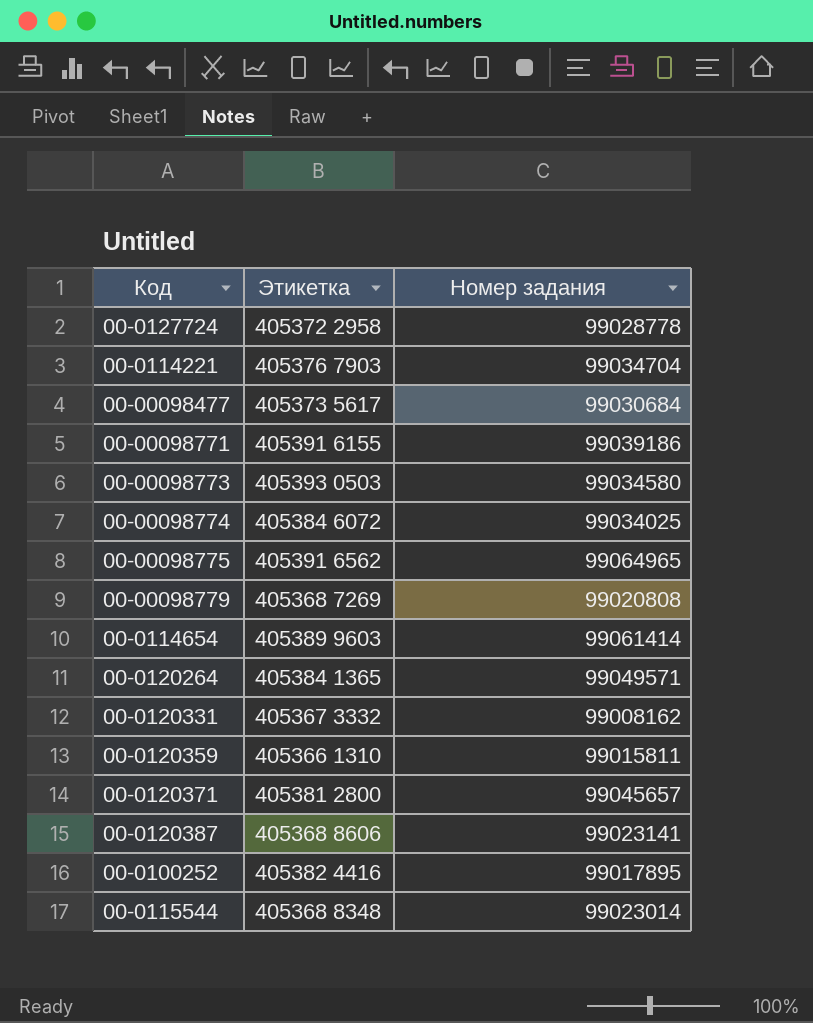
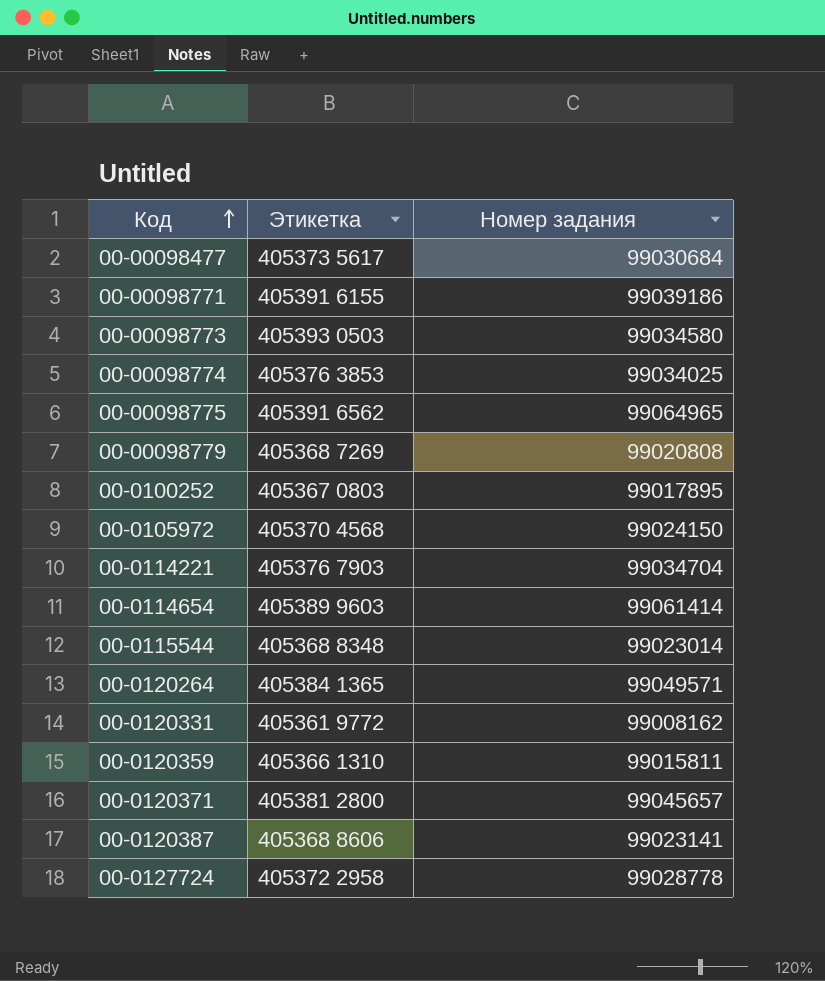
row order: none -> Код ascending
00-00098774 | Этикетка: 405384 6072 -> 405376 3853
00-0100252 | Этикетка: 405382 4416 -> 405367 0803
row 00-0105972: none -> 405370 4568 | 99024150
00-0120331 | Этикетка: 405367 3332 -> 405361 9772

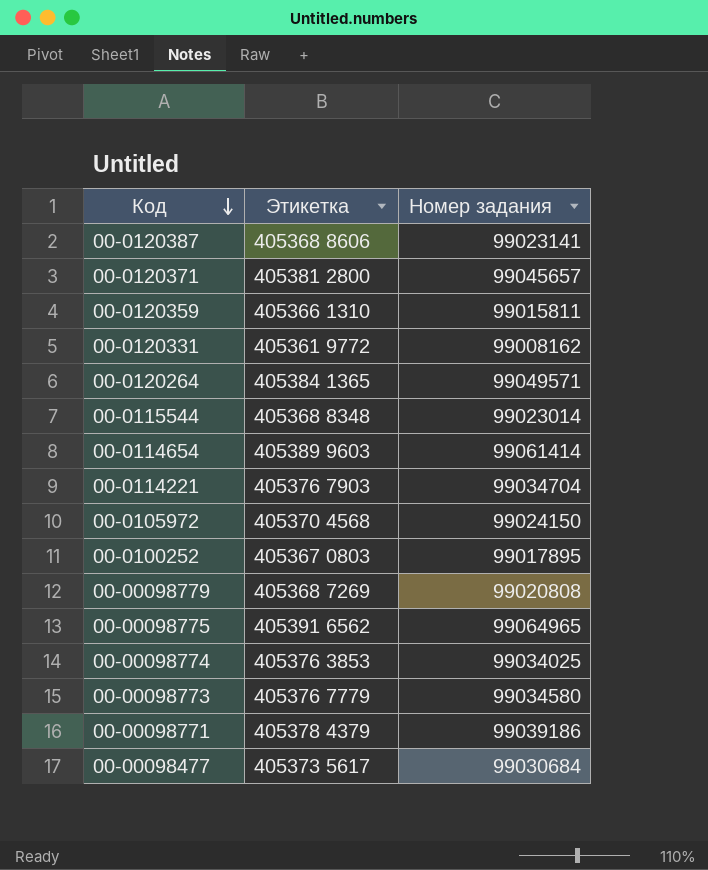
row order: Код ascending -> Код descending
row 00-0127724: 405372 2958 | 99028778 -> none
00-00098773 | Этикетка: 405393 0503 -> 405376 7779
00-00098771 | Этикетка: 405391 6155 -> 405378 4379

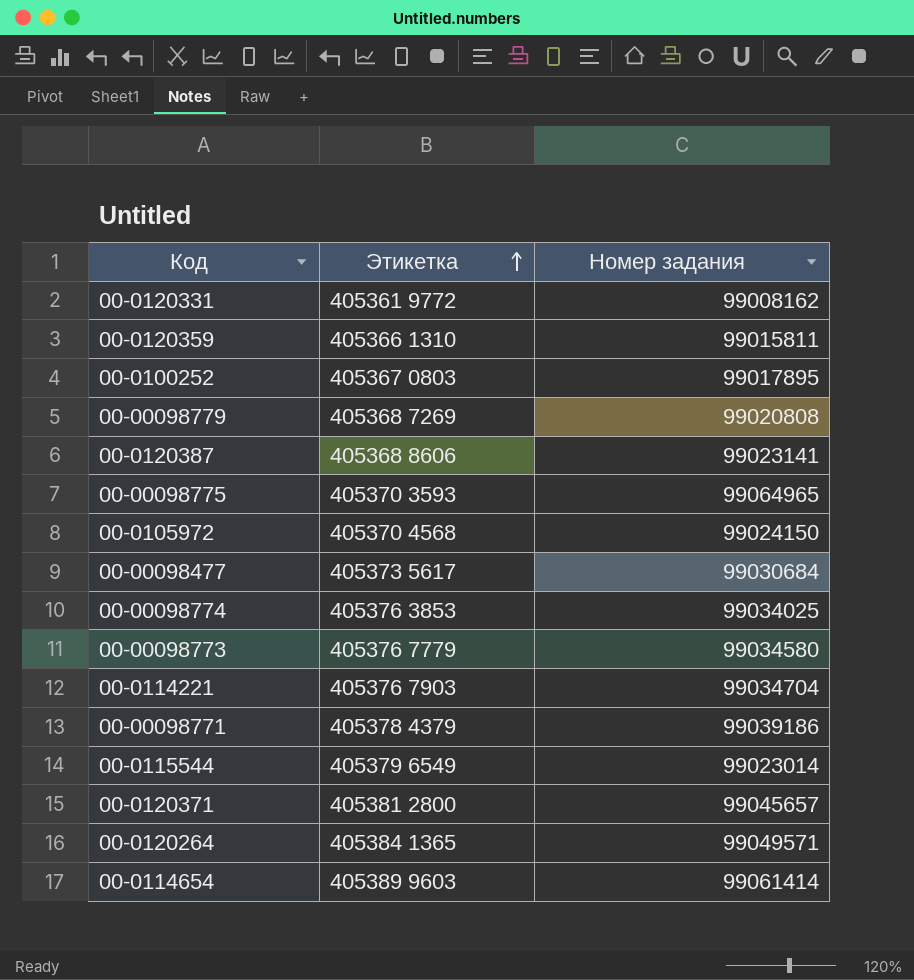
row order: Код descending -> Этикетка ascending
00-00098775 | Этикетка: 405391 6562 -> 405370 3593
00-0115544 | Этикетка: 405368 8348 -> 405379 6549

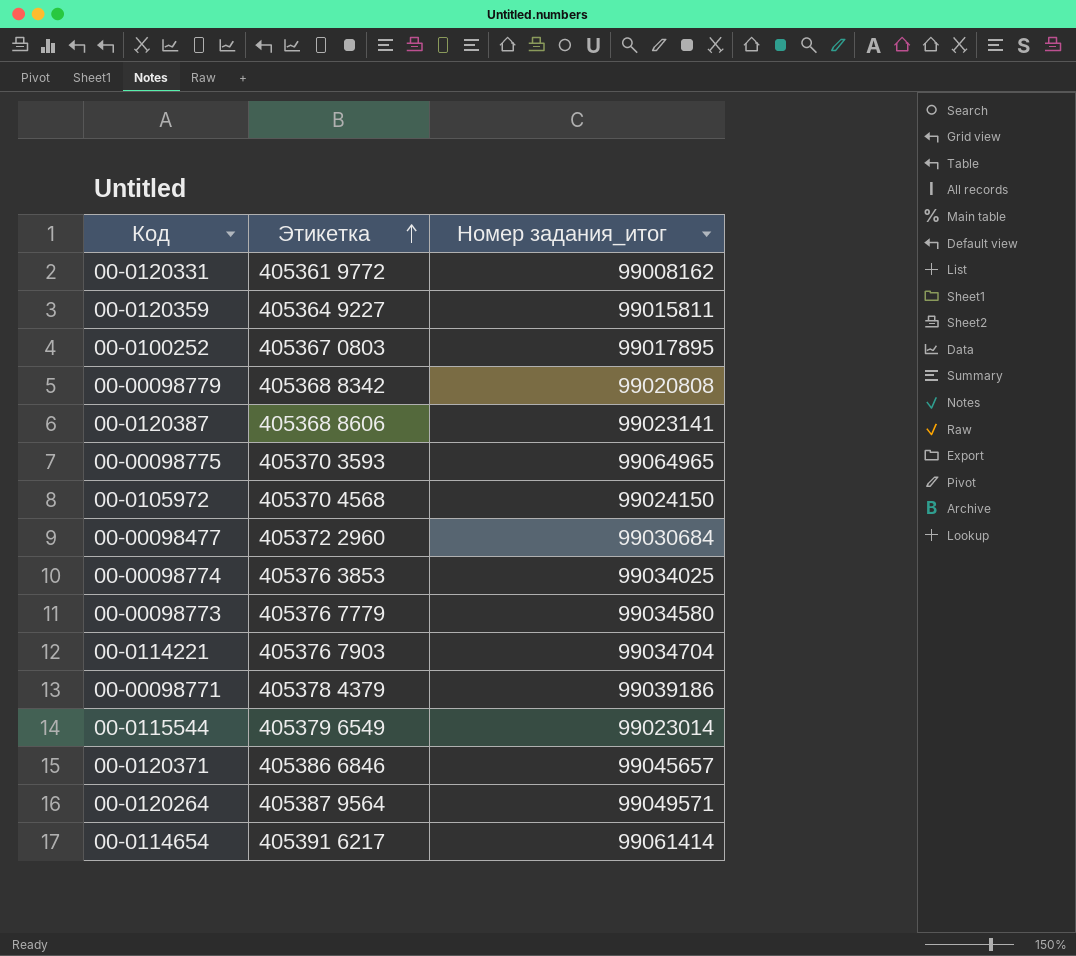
column name: Номер задания -> Номер задания_итог
00-0120359 | Этикетка: 405366 1310 -> 405364 9227
00-00098779 | Этикетка: 405368 7269 -> 405368 8342
00-00098477 | Этикетка: 405373 5617 -> 405372 2960
00-0120371 | Этикетка: 405381 2800 -> 405386 6846
00-0120264 | Этикетка: 405384 1365 -> 405387 9564
00-0114654 | Этикетка: 405389 9603 -> 405391 6217

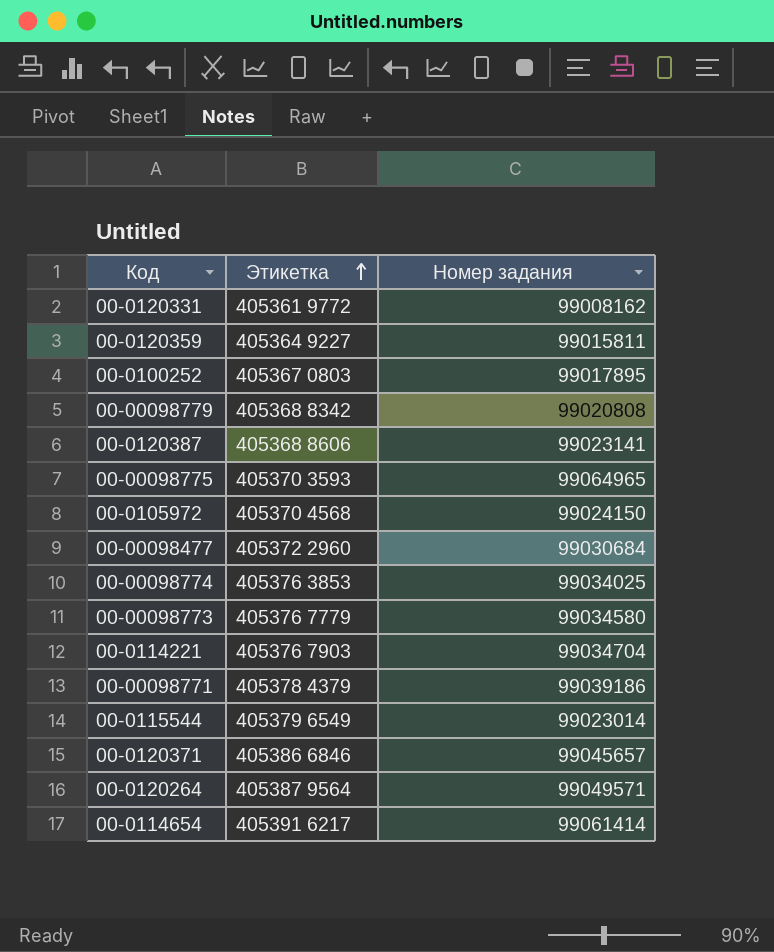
column name: Номер задания_итог -> Номер задания

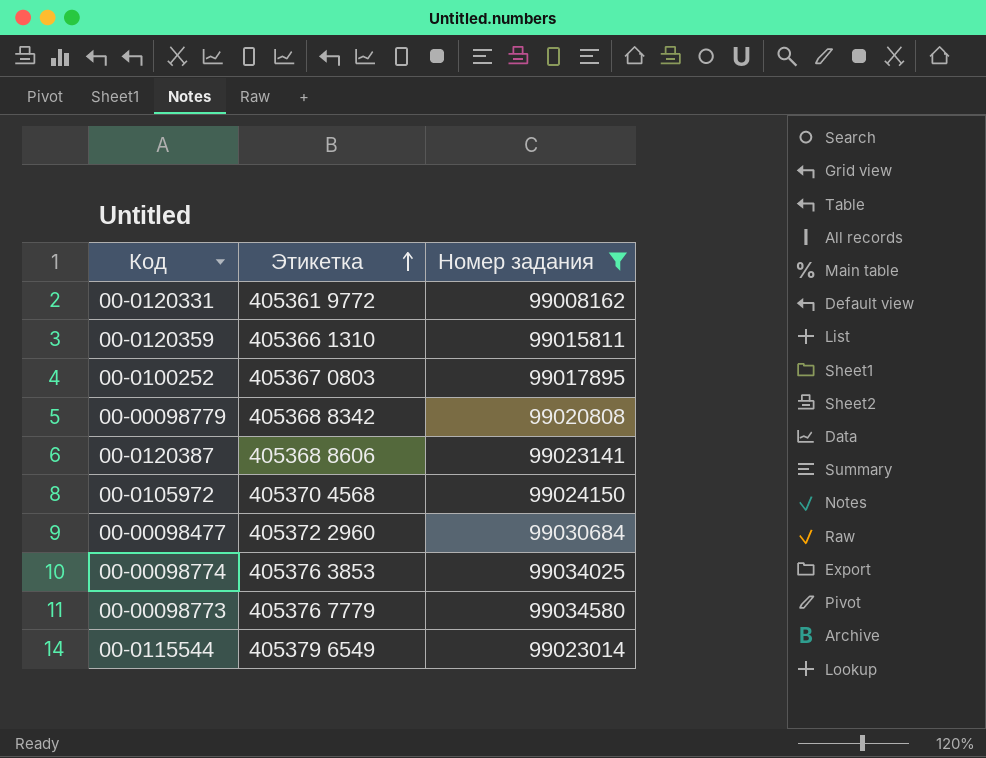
filter: none -> Номер задания <= 99034580
00-0120359 | Этикетка: 405364 9227 -> 405366 1310

